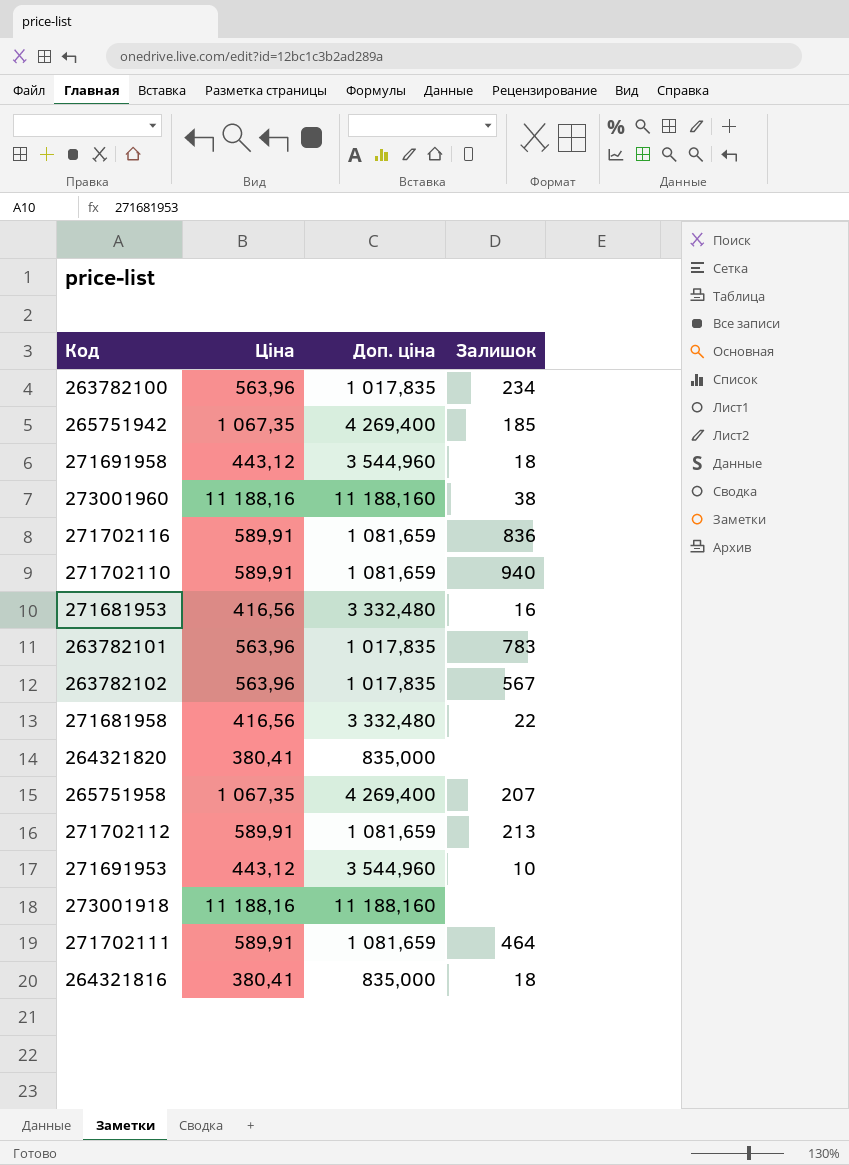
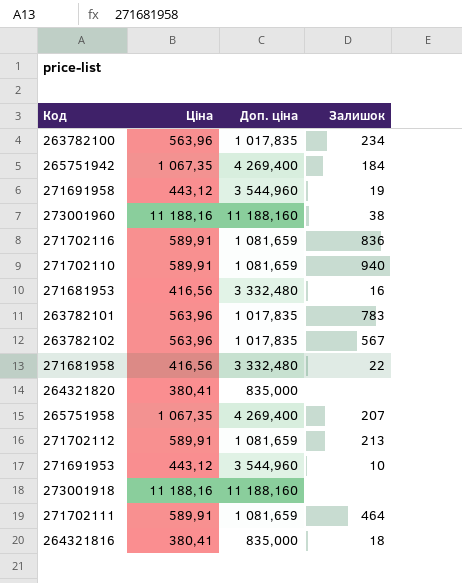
265751942 | Залишок: 185 -> 184
271691958 | Залишок: 18 -> 19

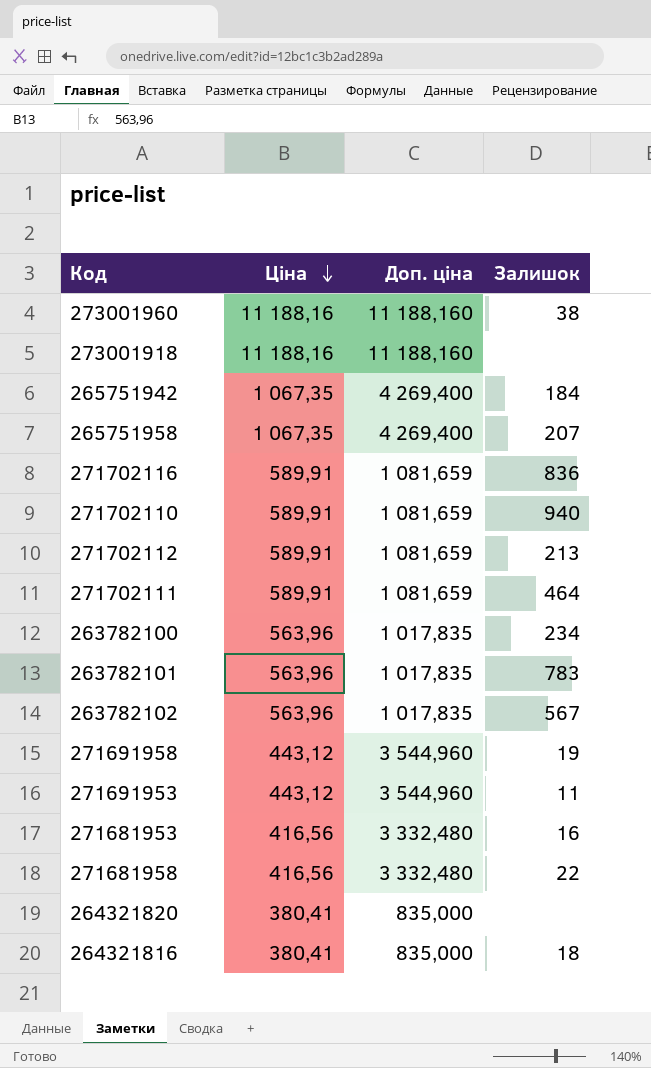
row order: none -> Ціна descending
271691953 | Залишок: 10 -> 11

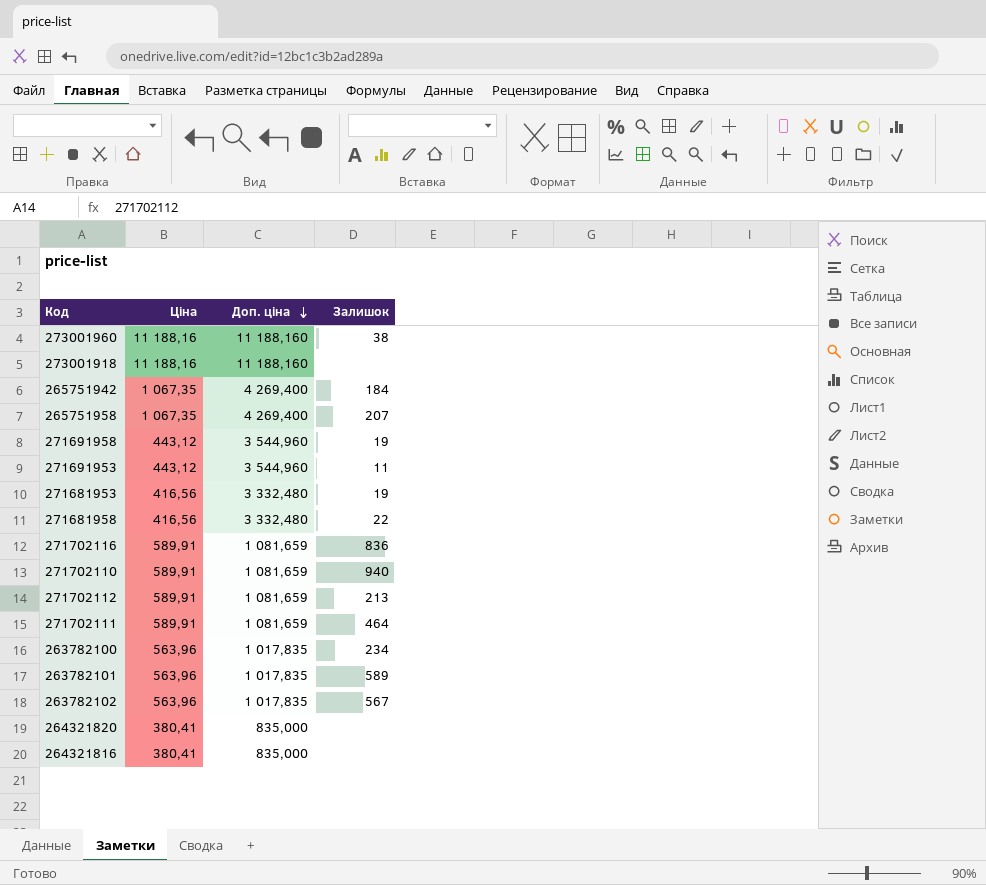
row order: Ціна descending -> Доп. ціна descending
271681953 | Залишок: 16 -> 19
263782101 | Залишок: 783 -> 589
264321816 | Залишок: 18 -> none

